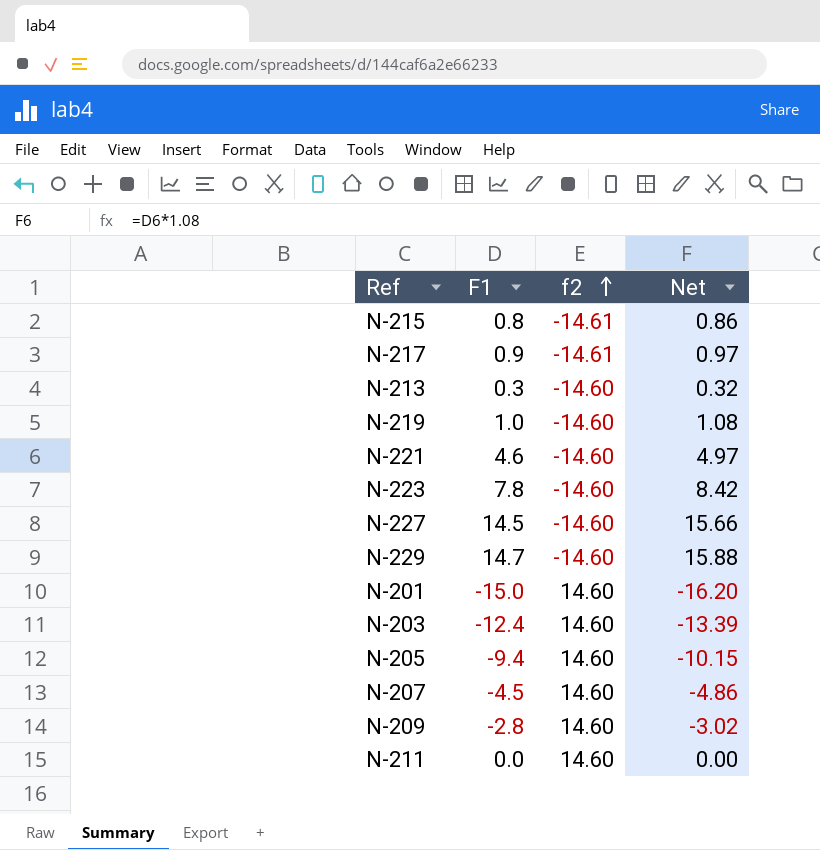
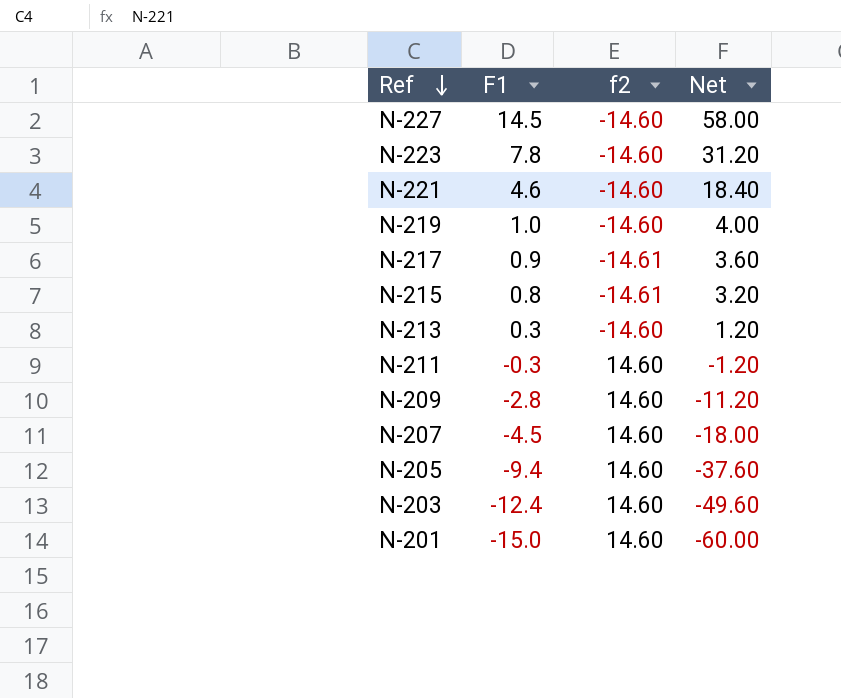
row order: f2 ascending -> Ref descending
column Net | formula: [F1] * 1.08 -> [F1] * 4
row N-229: 14.7 | -14.60 | 15.88 -> none
N-211 | F1: 0.0 -> -0.3

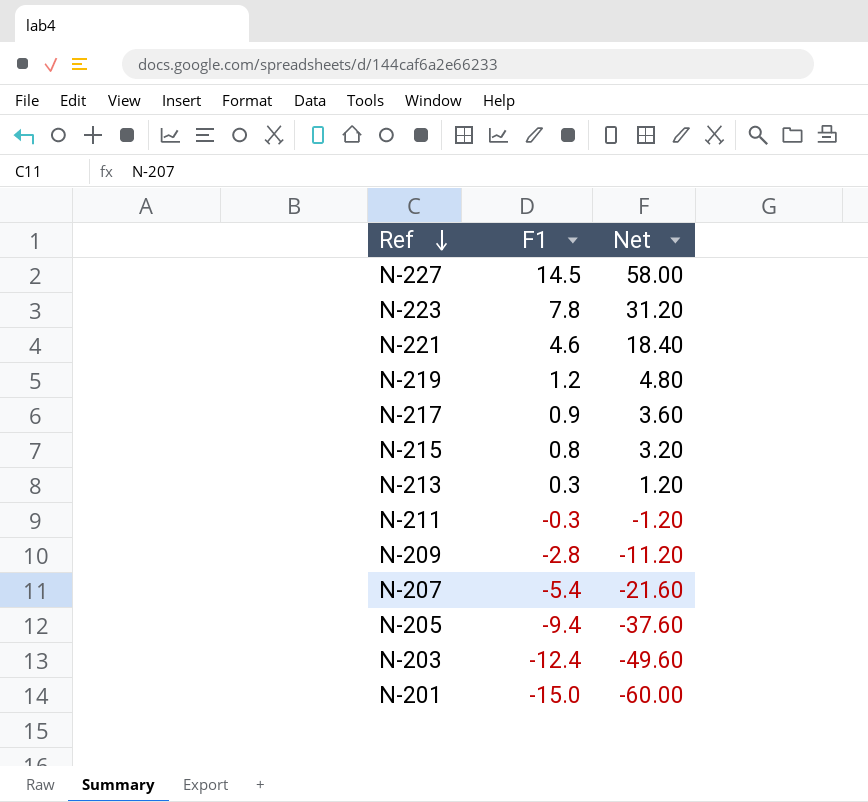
column f2 | position: 3 -> none
N-219 | F1: 1.0 -> 1.2
N-219 | Net: 4.00 -> 4.80
N-207 | F1: -4.5 -> -5.4
N-207 | Net: -18.00 -> -21.60

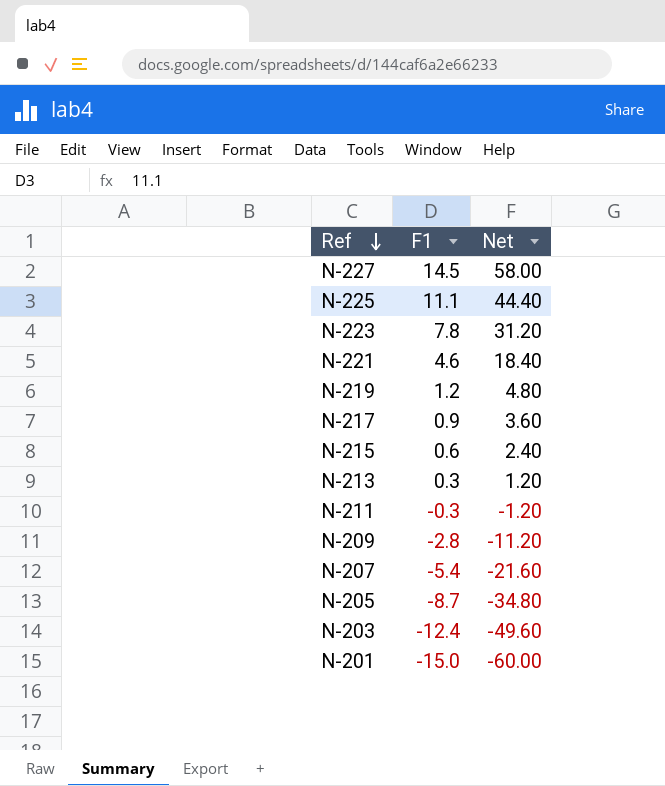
row N-225: none -> 11.1 | 44.40
N-215 | F1: 0.8 -> 0.6
N-215 | Net: 3.20 -> 2.40
N-205 | F1: -9.4 -> -8.7
N-205 | Net: -37.60 -> -34.80

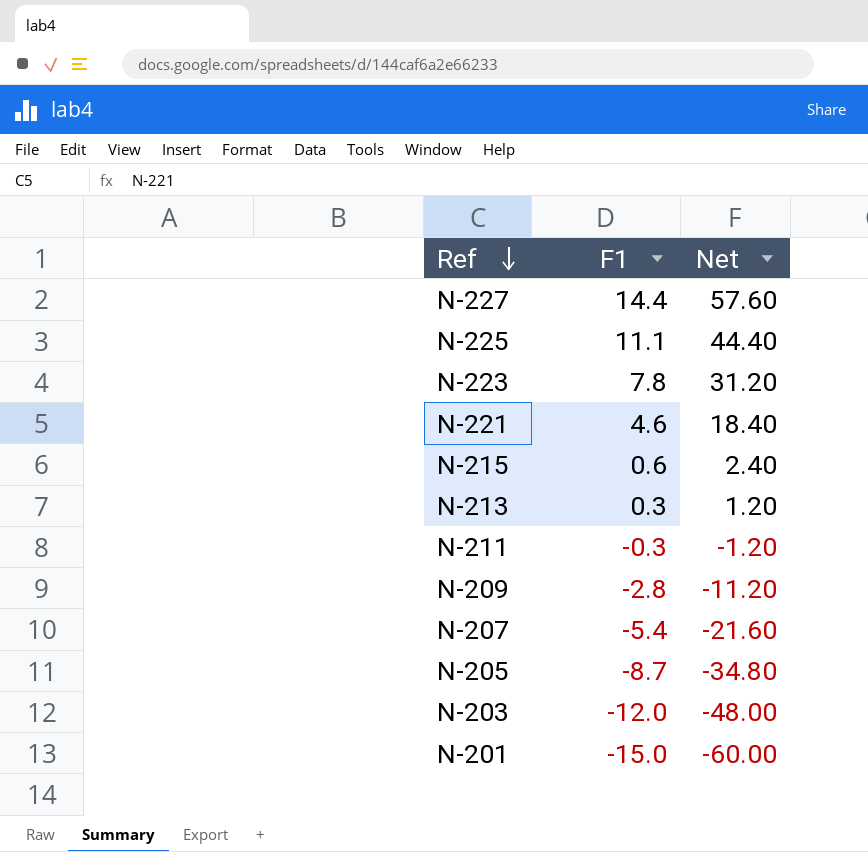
row N-219: 1.2 | 4.80 -> none
row N-217: 0.9 | 3.60 -> none
N-227 | F1: 14.5 -> 14.4
N-227 | Net: 58.00 -> 57.60
N-203 | F1: -12.4 -> -12.0
N-203 | Net: -49.60 -> -48.00

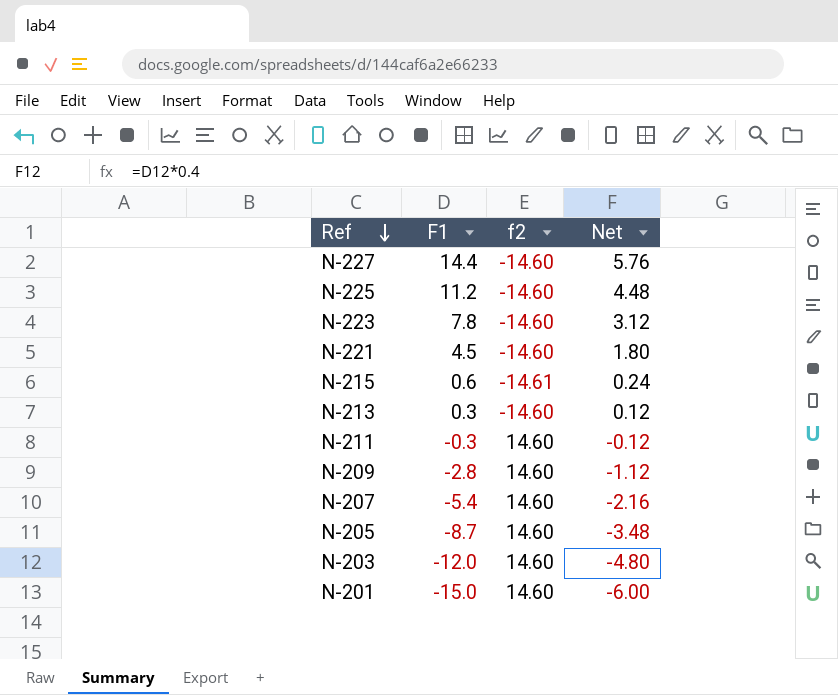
column f2 | position: none -> 3
column Net | formula: [F1] * 4 -> [F1] * 0.4
N-225 | F1: 11.1 -> 11.2
N-221 | F1: 4.6 -> 4.5

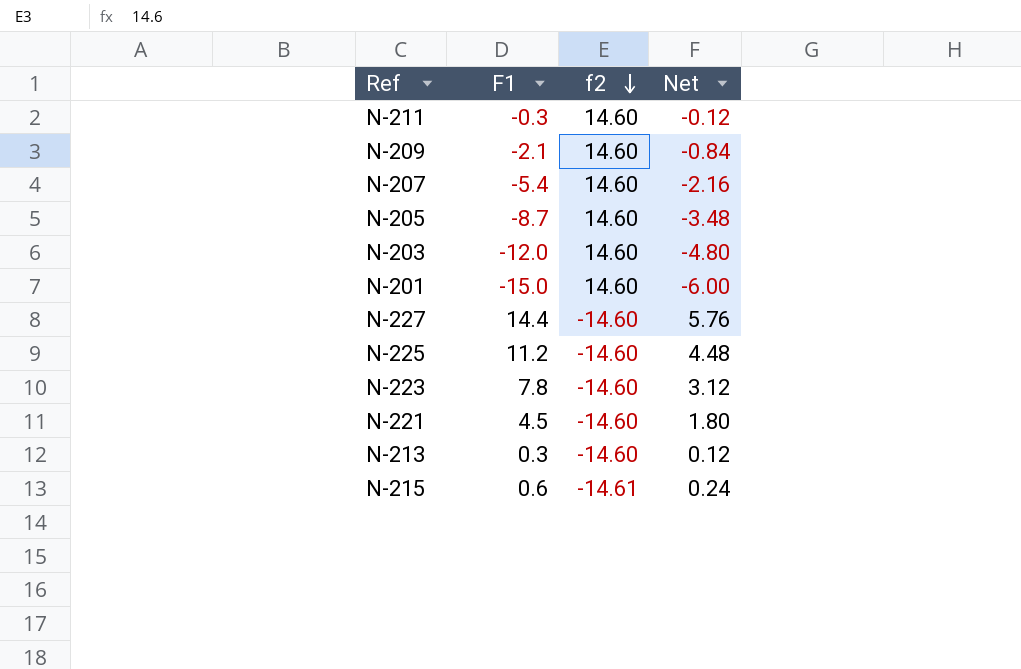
row order: Ref descending -> f2 descending
N-209 | F1: -2.8 -> -2.1
N-209 | Net: -1.12 -> -0.84

